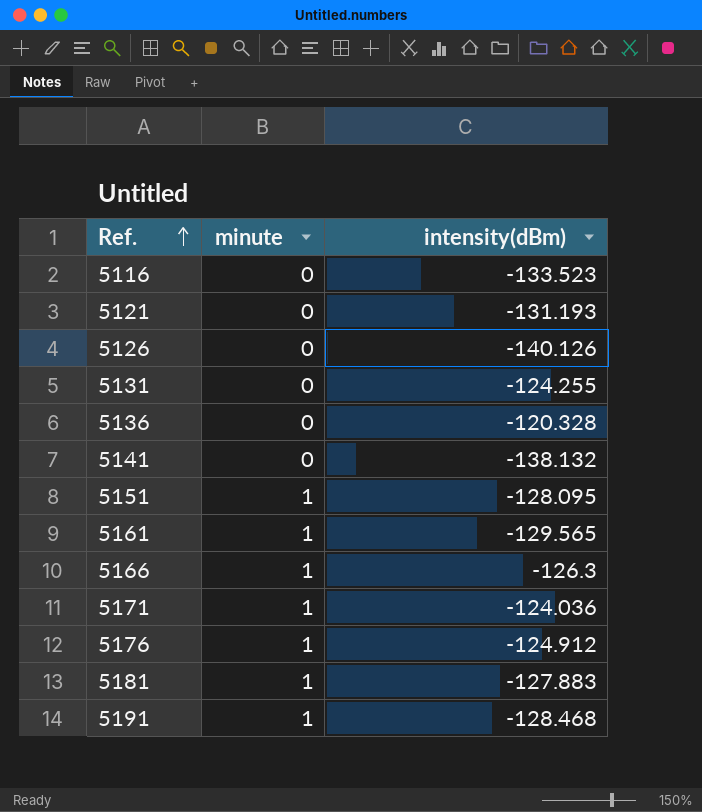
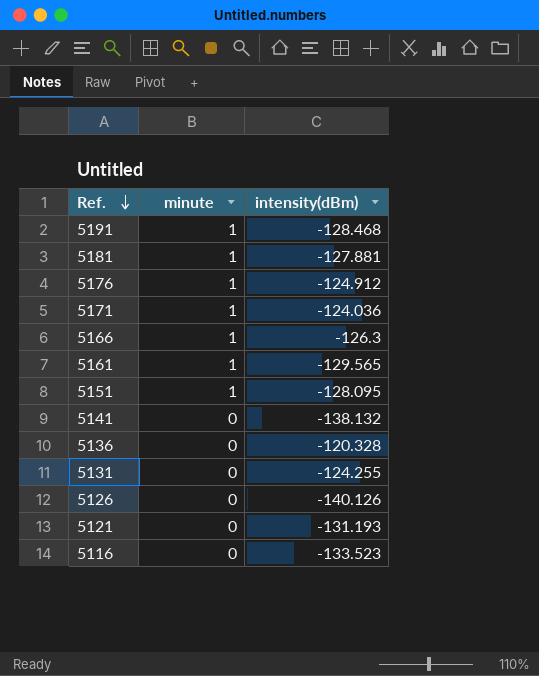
row order: Ref. ascending -> Ref. descending
5181 | intensity(dBm): -127.883 -> -127.881

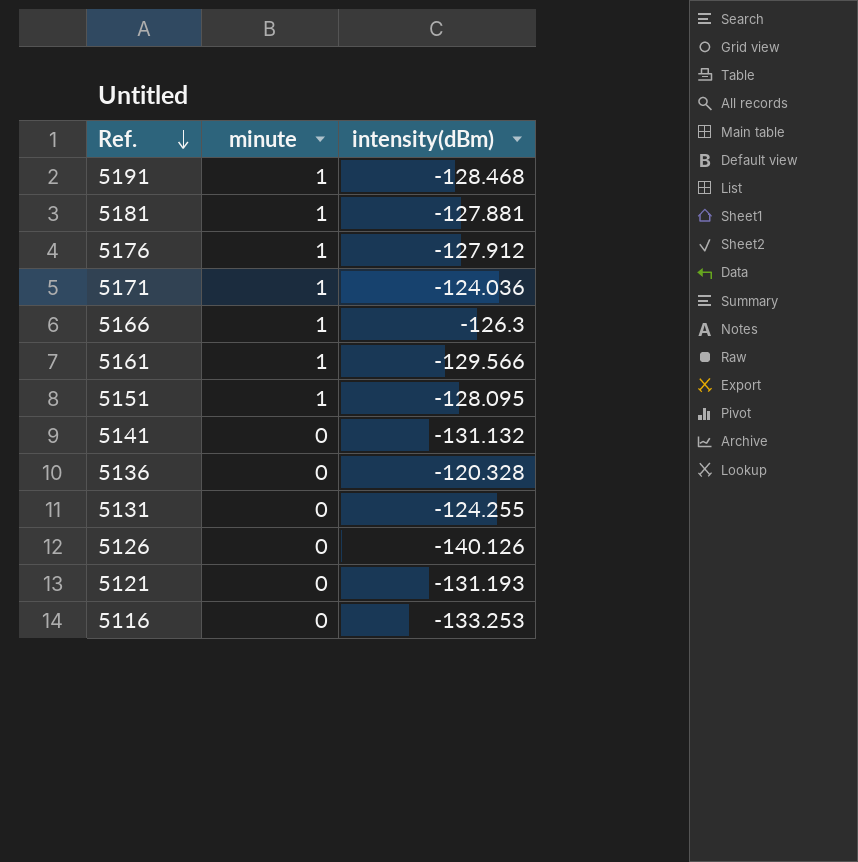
5176 | intensity(dBm): -124.912 -> -127.912
5161 | intensity(dBm): -129.565 -> -129.566
5141 | intensity(dBm): -138.132 -> -131.132
5116 | intensity(dBm): -133.523 -> -133.253

